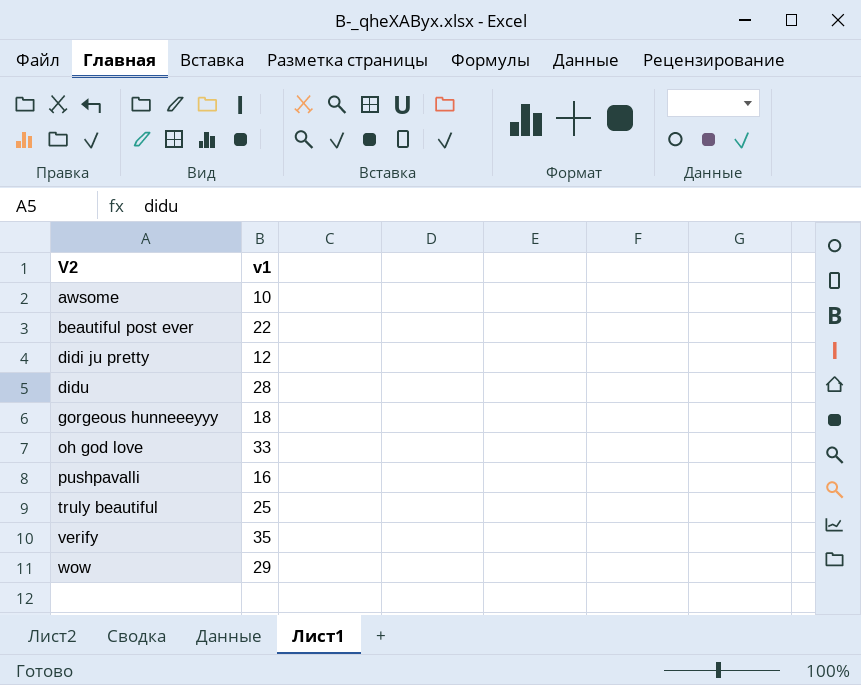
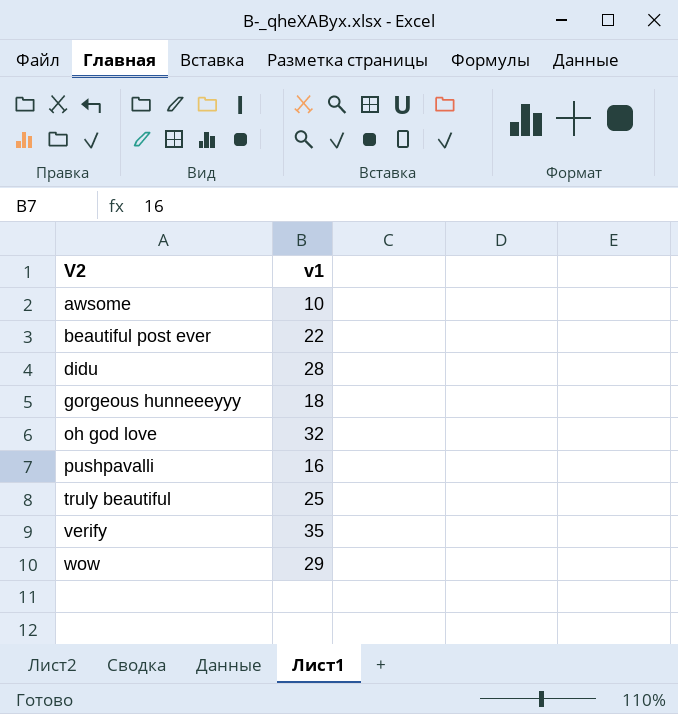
row didi ju pretty: 12 -> none
oh god love | v1: 33 -> 32

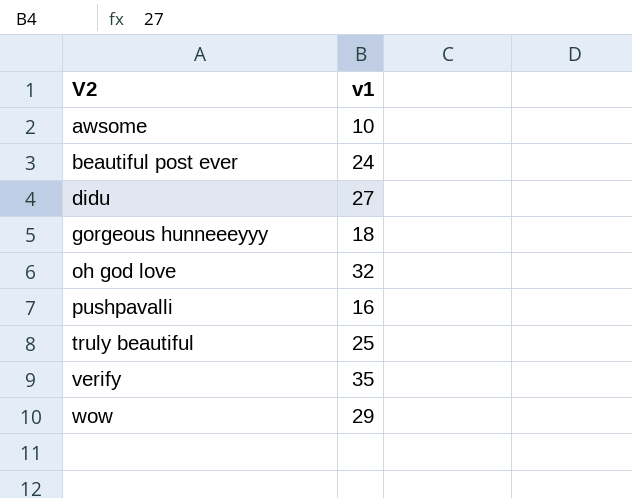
beautiful post ever | v1: 22 -> 24
didu | v1: 28 -> 27

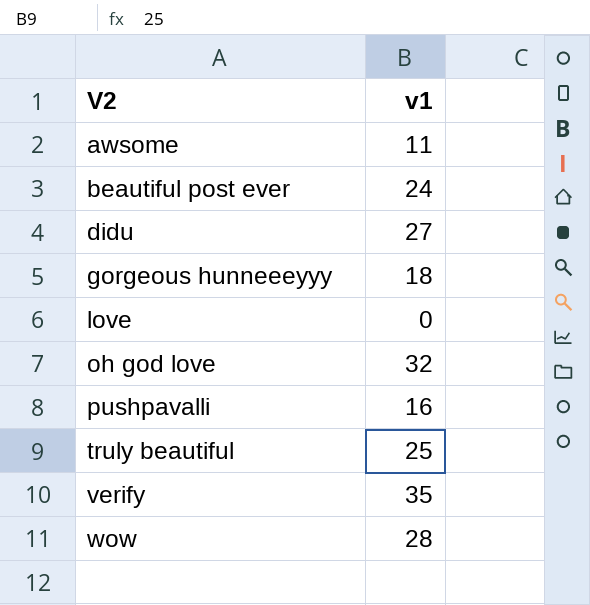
awsome | v1: 10 -> 11
row love: none -> 0
wow | v1: 29 -> 28

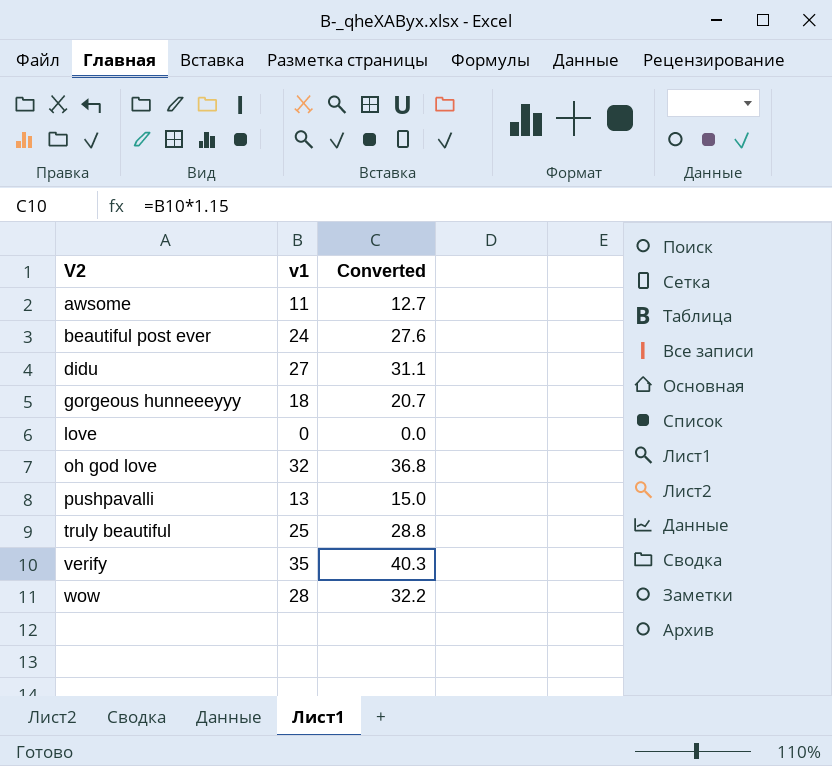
column Converted | formula: none -> [v1] * 1.15
pushpavalli | v1: 16 -> 13

